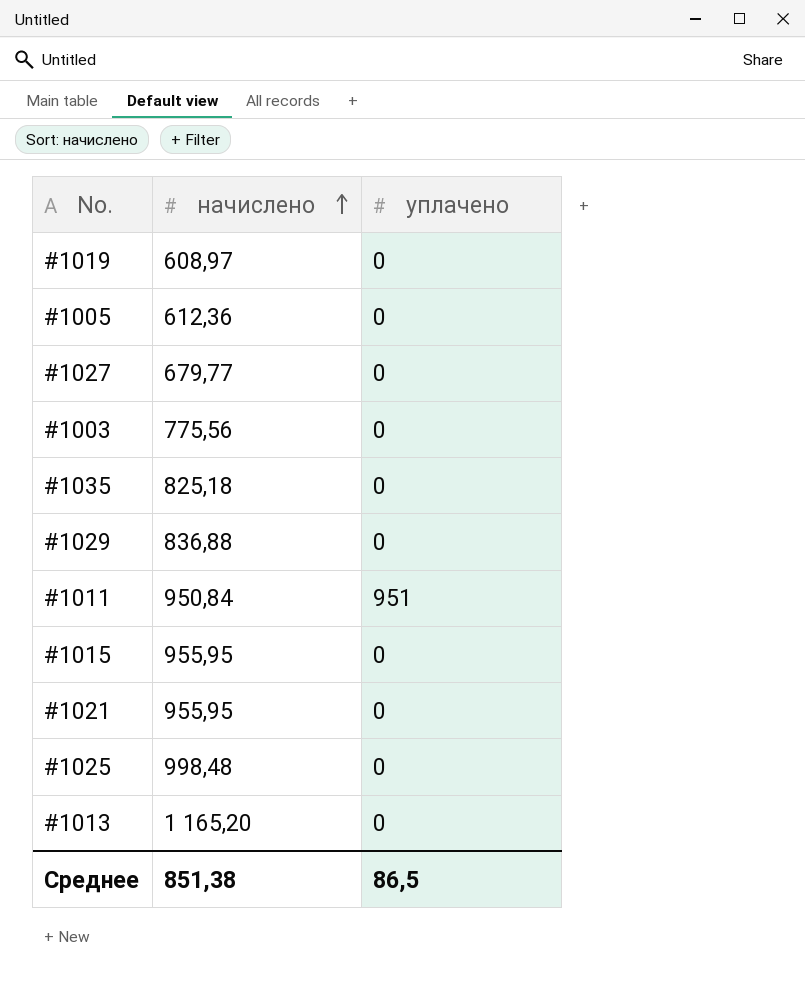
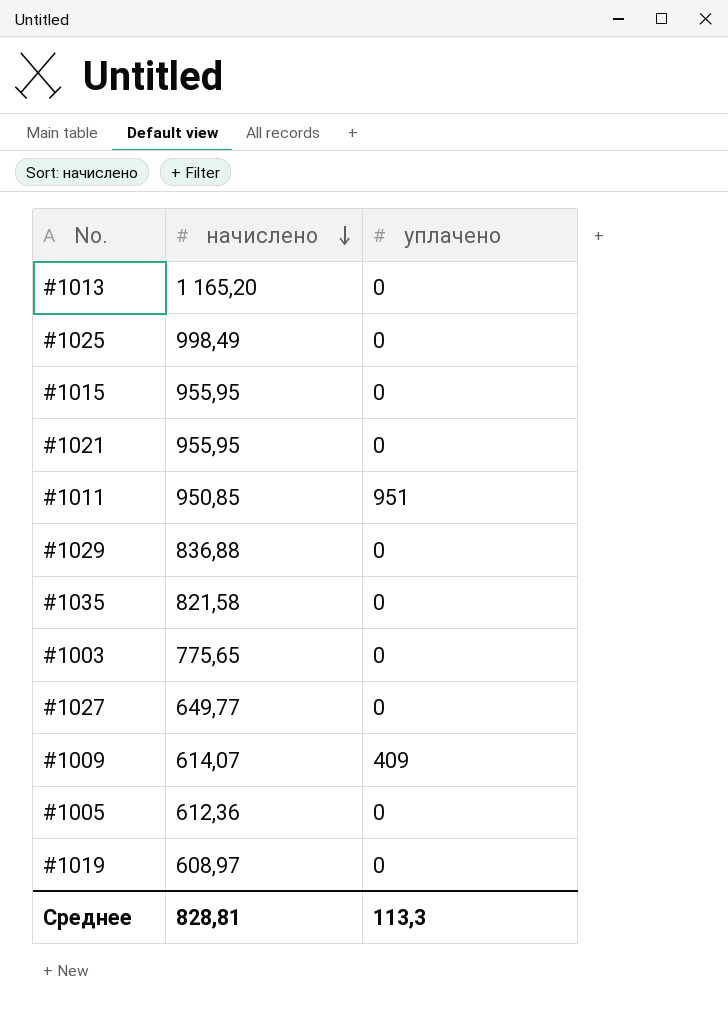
row order: начислено ascending -> начислено descending
#1025 | начислено: 998,48 -> 998,49
#1011 | начислено: 950,84 -> 950,85
#1035 | начислено: 825,18 -> 821,58
#1003 | начислено: 775,56 -> 775,65
#1027 | начислено: 679,77 -> 649,77
row #1009: none -> 614,07 | 409
Среднее | начислено: 851,38 -> 828,81
Среднее | уплачено: 86,5 -> 113,3

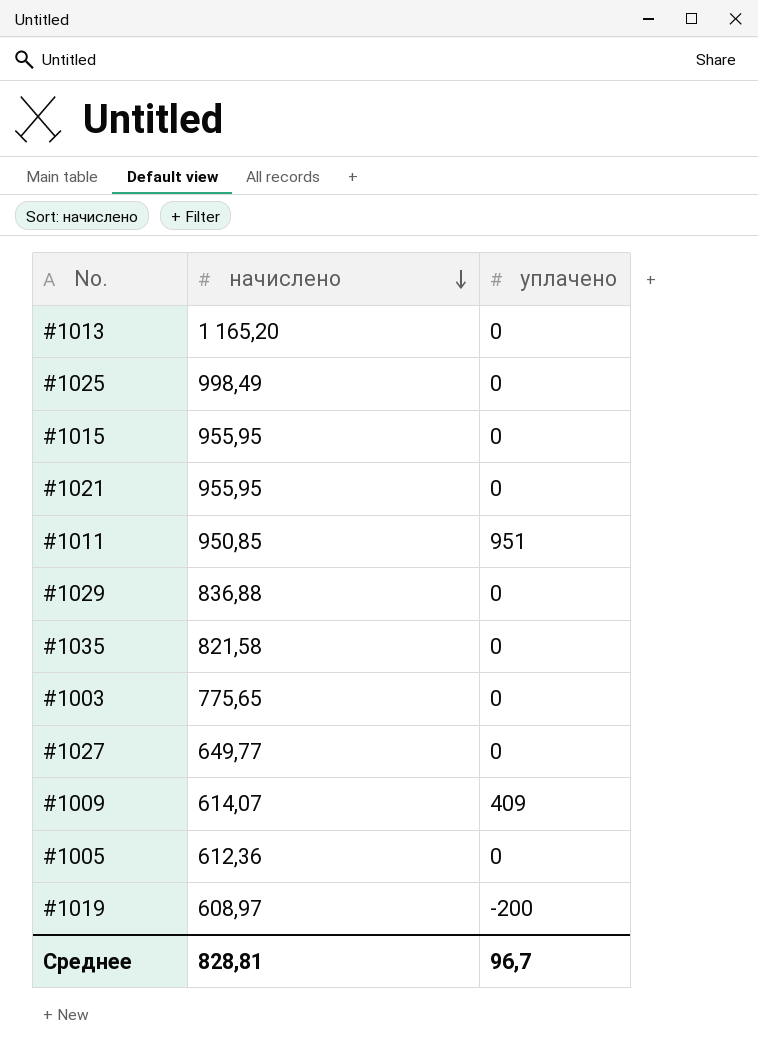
#1019 | уплачено: 0 -> -200
Среднее | уплачено: 113,3 -> 96,7

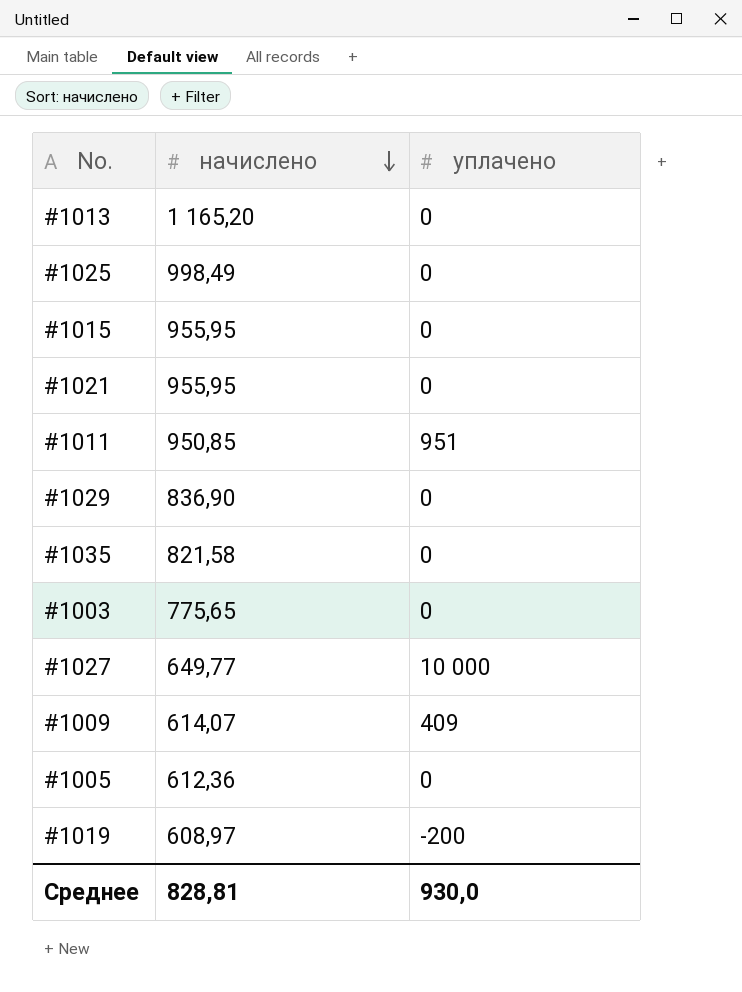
#1029 | начислено: 836,88 -> 836,90
#1027 | уплачено: 0 -> 10 000
Среднее | уплачено: 96,7 -> 930,0

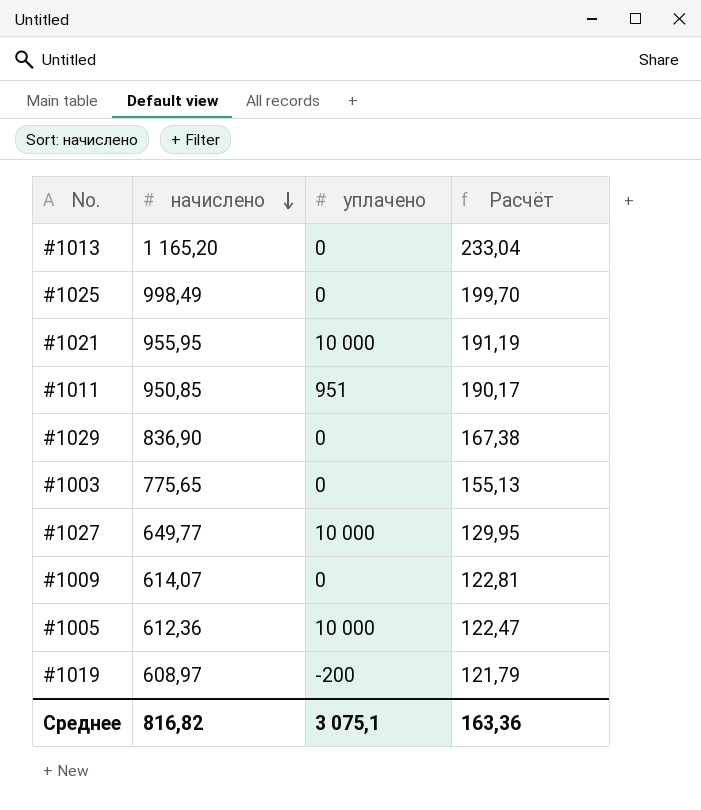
column Расчёт | formula: none -> [начислено] * 0,2
row #1015: 955,95 | 0 -> none
row #1035: 821,58 | 0 -> none
#1021 | уплачено: 0 -> 10 000
#1009 | уплачено: 409 -> 0
#1005 | уплачено: 0 -> 10 000
Среднее | начислено: 828,81 -> 816,82
Среднее | уплачено: 930,0 -> 3 075,1

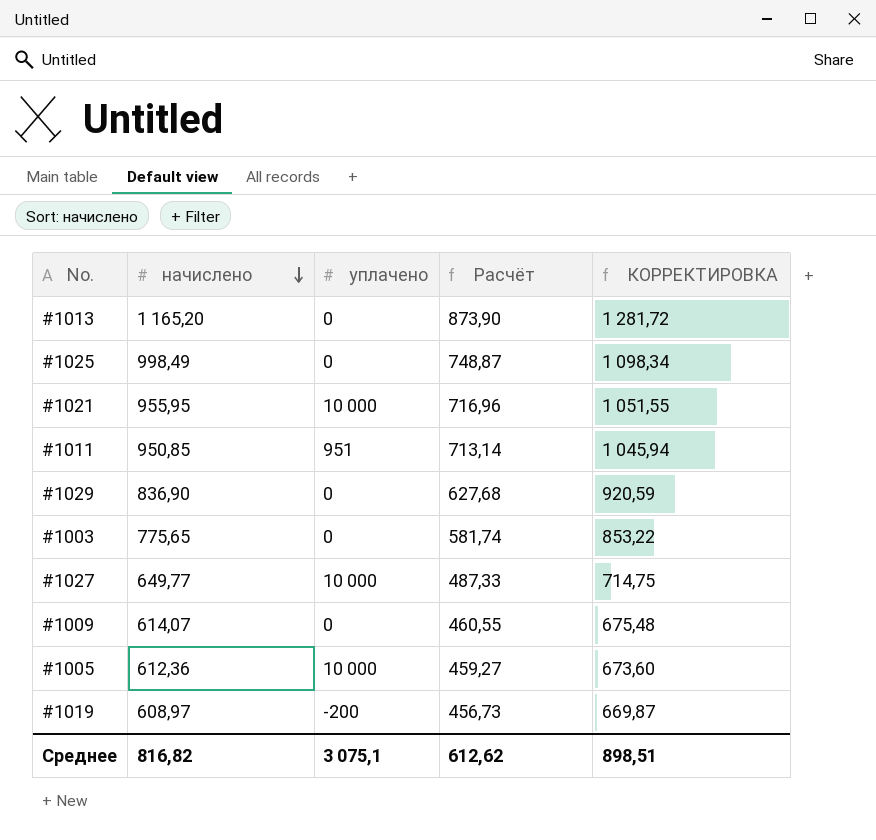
column Расчёт | formula: [начислено] * 0,2 -> [начислено] * 0,75
column КОРРЕКТИРОВКА | formula: none -> [начислено] * 1,1
Среднее | Расчёт: 163,36 -> 612,62

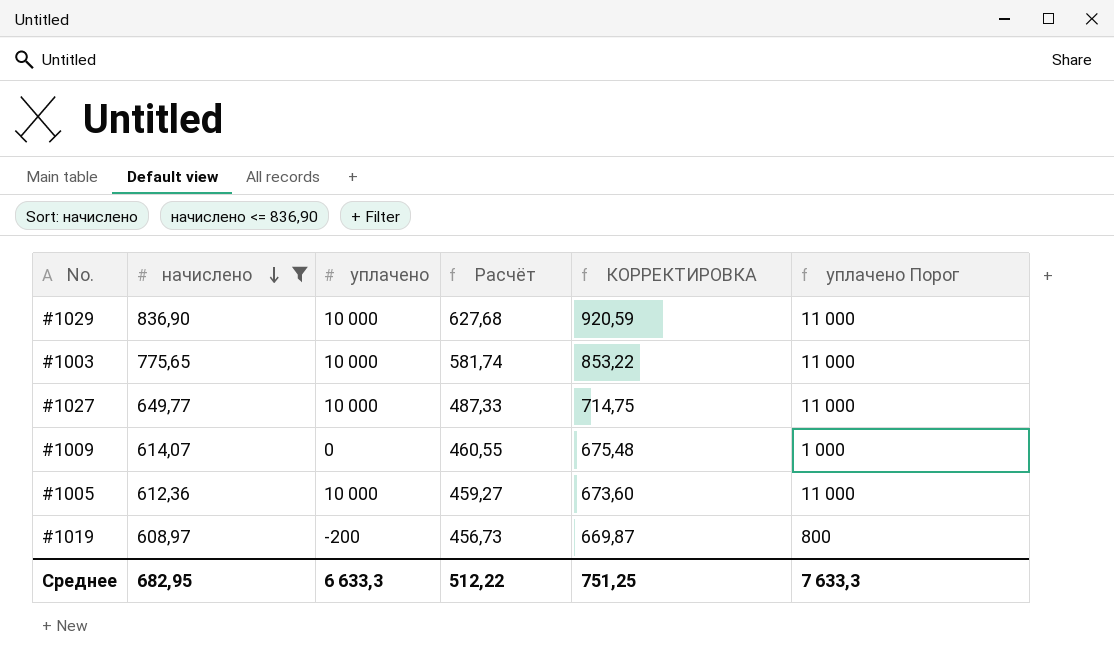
filter: none -> начислено <= 836,90
column уплачено Порог | formula: none -> [уплачено] + 1000
#1029 | уплачено: 0 -> 10 000
#1003 | уплачено: 0 -> 10 000
Среднее | начислено: 816,82 -> 682,95
Среднее | уплачено: 3 075,1 -> 6 633,3
Среднее | Расчёт: 612,62 -> 512,22
Среднее | КОРРЕКТИРОВКА: 898,51 -> 751,25

